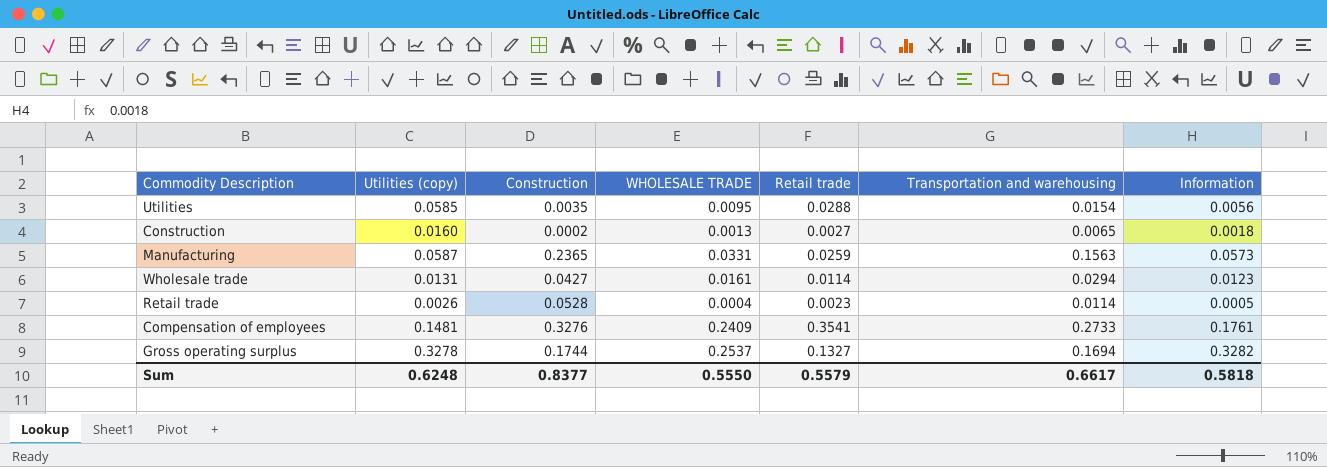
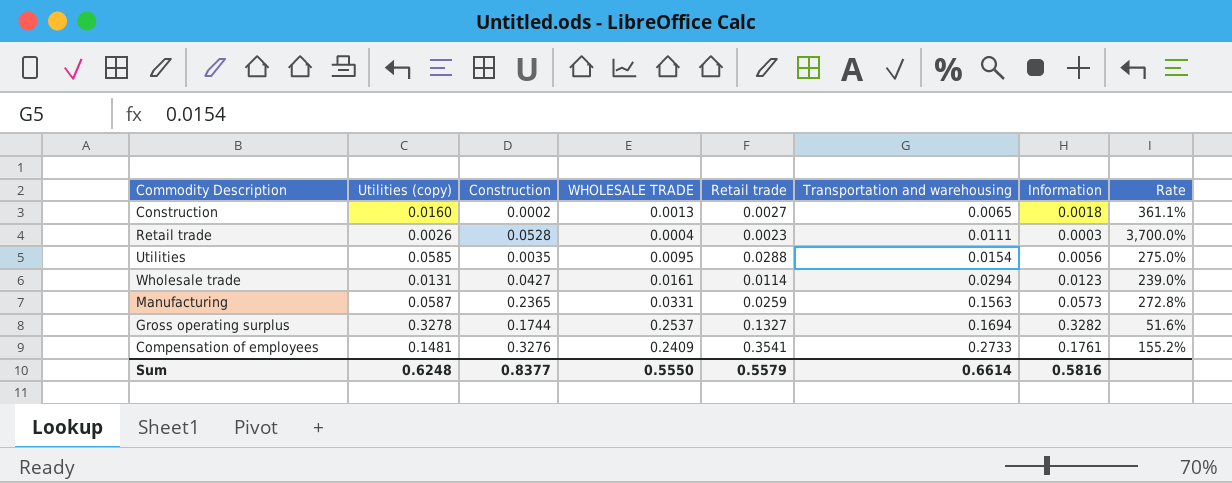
row order: none -> Transportation and warehousing ascending
column Rate | formula: none -> [Transportation and warehousing] / [Information]
Retail trade | Transportation and warehousing: 0.0114 -> 0.0111
Retail trade | Information: 0.0005 -> 0.0003
Sum | Transportation and warehousing: 0.6617 -> 0.6614
Sum | Information: 0.5818 -> 0.5816

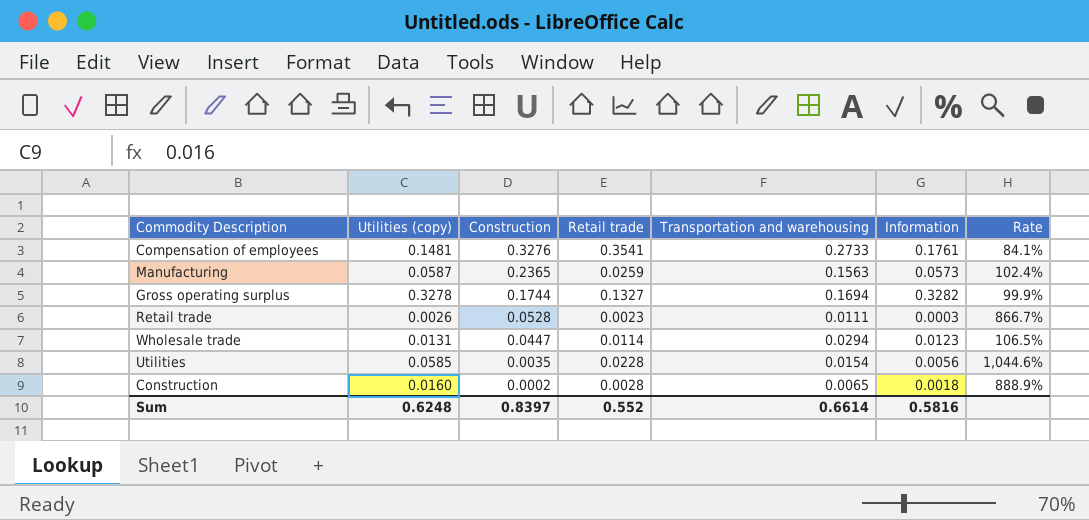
row order: Transportation and warehousing ascending -> Construction descending
column WHOLESALE TRADE | position: 4 -> none
column Rate | formula: [Transportation and warehousing] / [Information] -> [Utilities (copy)] / [Information]
Wholesale trade | Construction: 0.0427 -> 0.0447
Utilities | Retail trade: 0.0288 -> 0.0228
Construction | Retail trade: 0.0027 -> 0.0028
Sum | Construction: 0.8377 -> 0.8397
Sum | Retail trade: 0.5579 -> 0.552

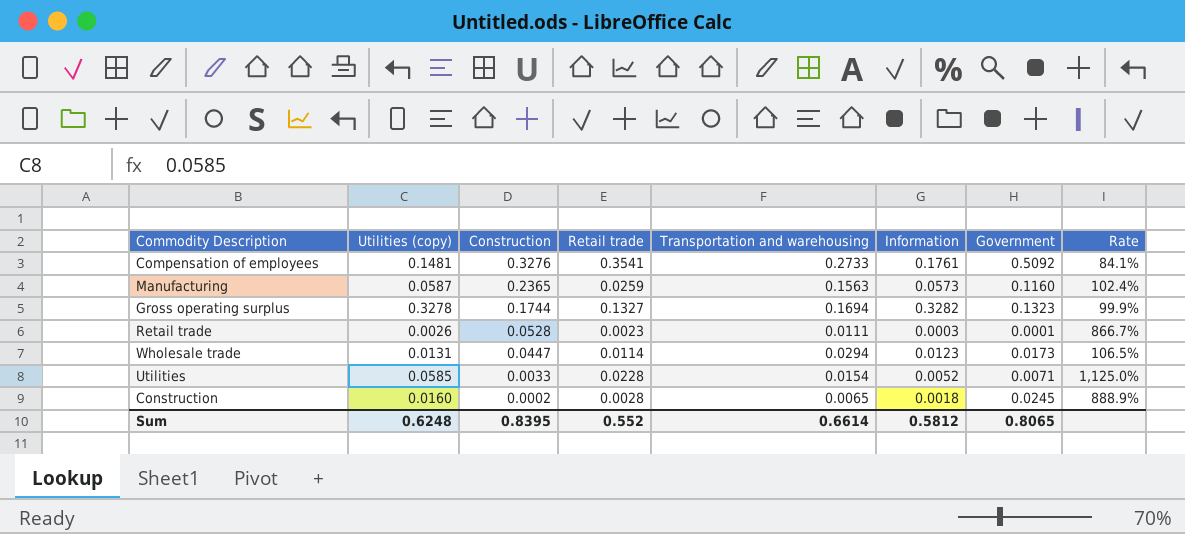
column Government | position: none -> 7
Utilities | Construction: 0.0035 -> 0.0033
Utilities | Information: 0.0056 -> 0.0052
Utilities | Rate: 1,044.6% -> 1,125.0%
Sum | Construction: 0.8397 -> 0.8395
Sum | Information: 0.5816 -> 0.5812

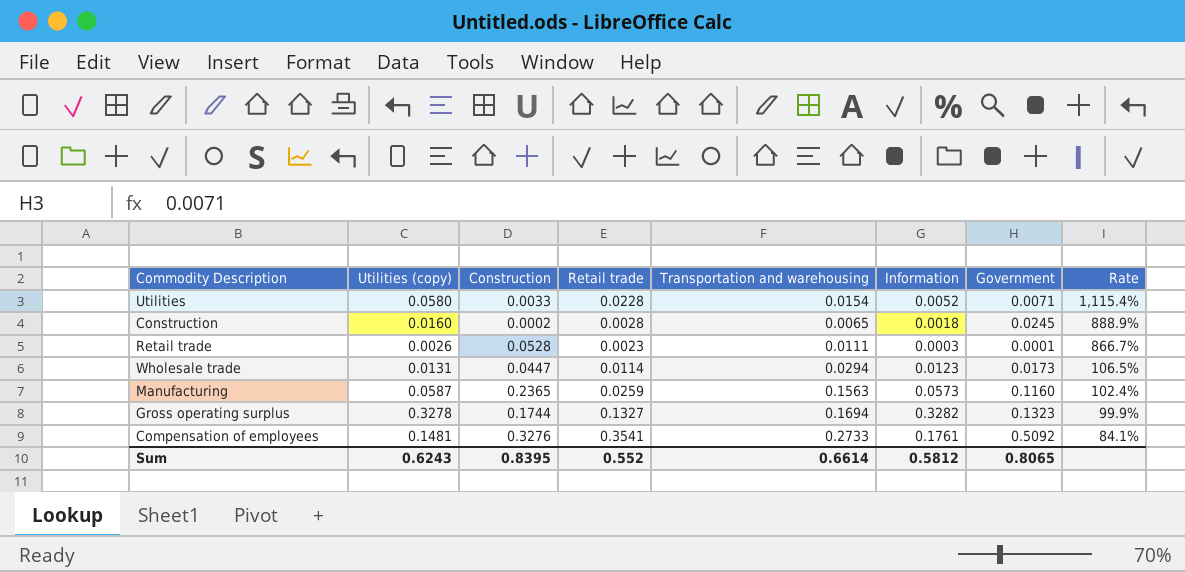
row order: Construction descending -> Rate descending
Utilities | Utilities (copy): 0.0585 -> 0.0580
Utilities | Rate: 1,125.0% -> 1,115.4%
Sum | Utilities (copy): 0.6248 -> 0.6243

